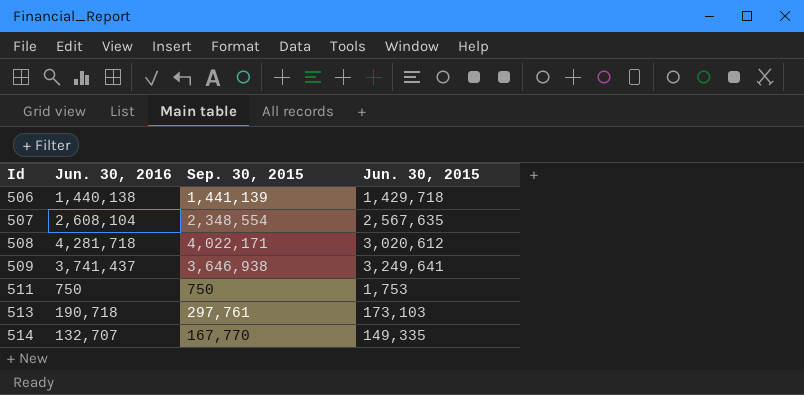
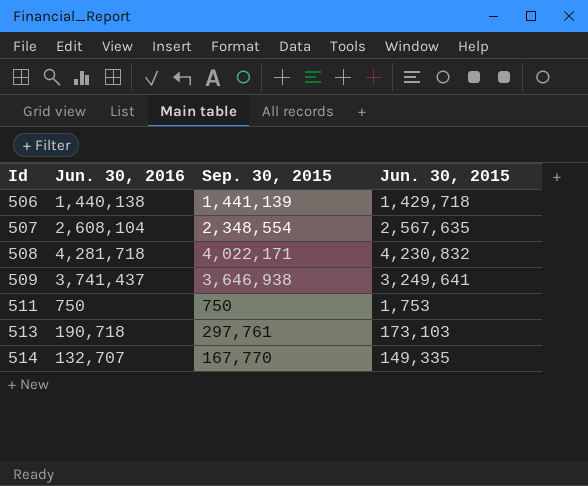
508 | Jun. 30, 2015: 3,020,612 -> 4,230,832

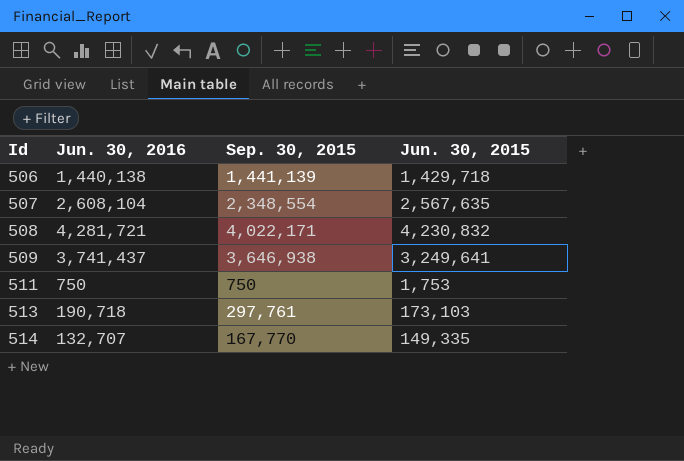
508 | Jun. 30, 2016: 4,281,718 -> 4,281,721

